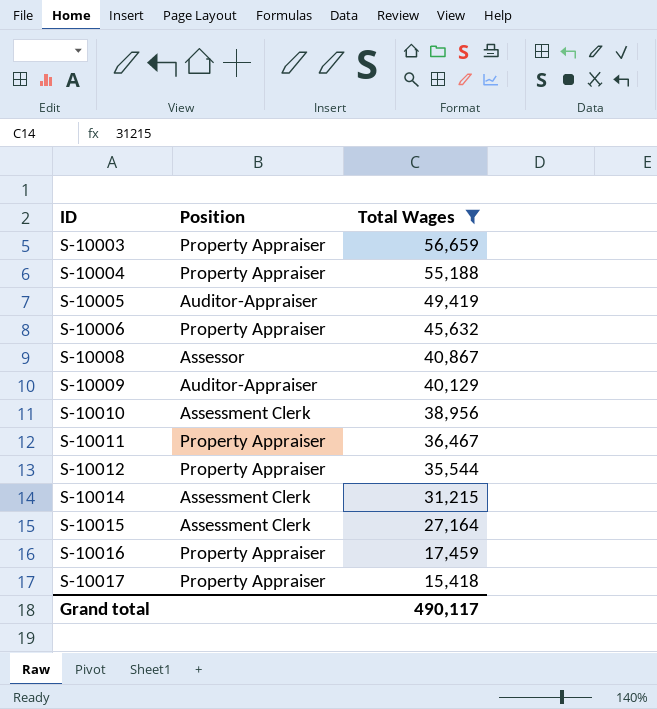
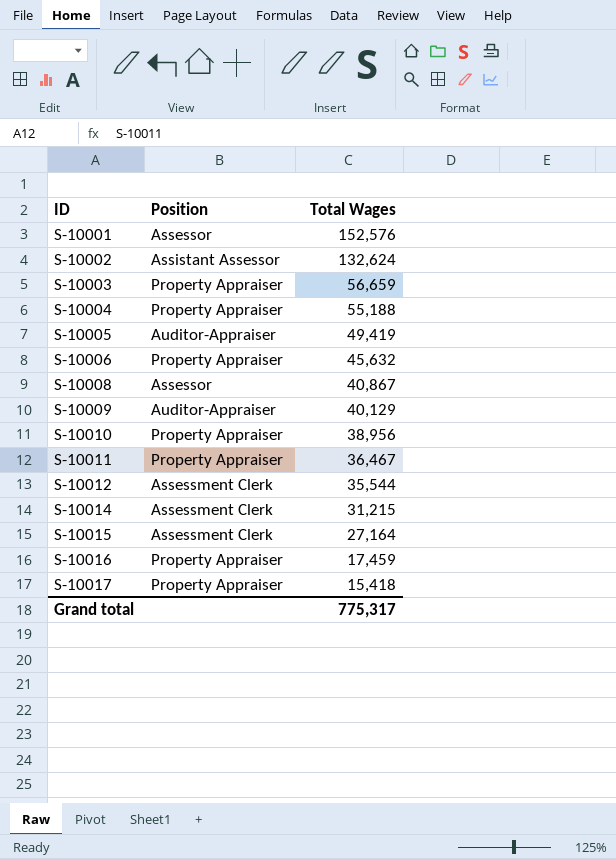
filter: Total Wages <= 56,659 -> none
S-10010 | Position: Assessment Clerk -> Property Appraiser
S-10012 | Position: Property Appraiser -> Assessment Clerk
Grand total | Total Wages: 490,117 -> 775,317

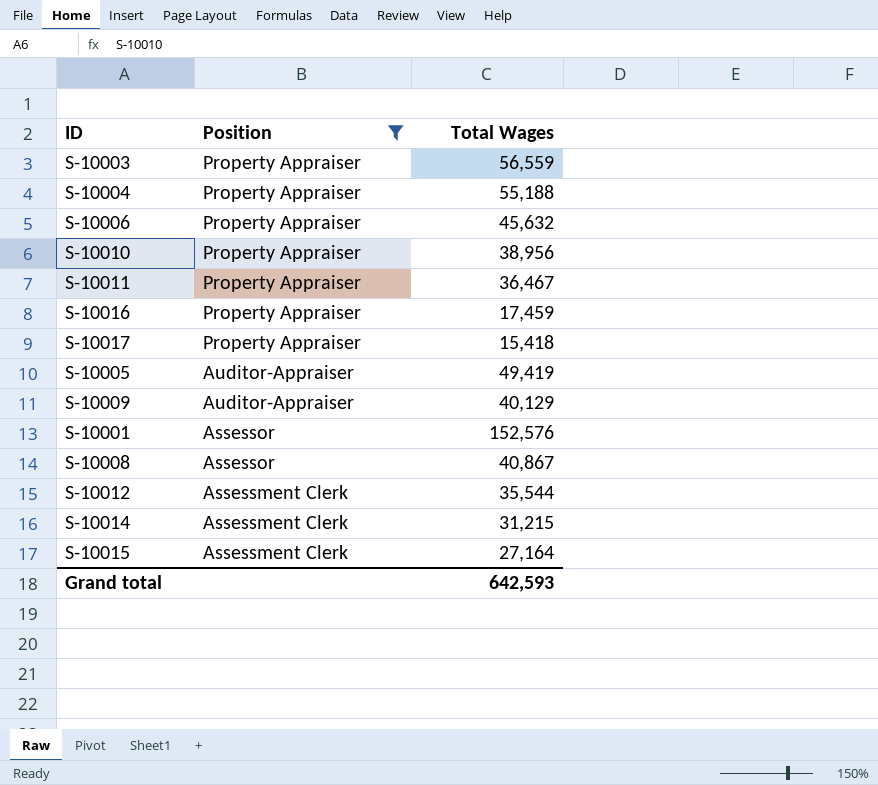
filter: none -> Position != Assistant Assessor
row order: ID ascending -> Position descending
S-10003 | Total Wages: 56,659 -> 56,559
Grand total | Total Wages: 775,317 -> 642,593

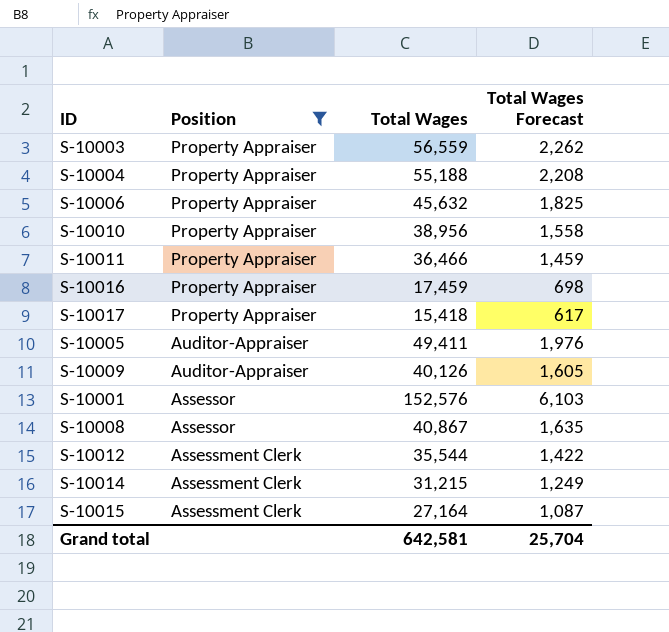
column Total Wages Forecast | formula: none -> [Total Wages] * 0.04
S-10011 | Total Wages: 36,467 -> 36,466
S-10005 | Total Wages: 49,419 -> 49,411
S-10009 | Total Wages: 40,129 -> 40,126
Grand total | Total Wages: 642,593 -> 642,581

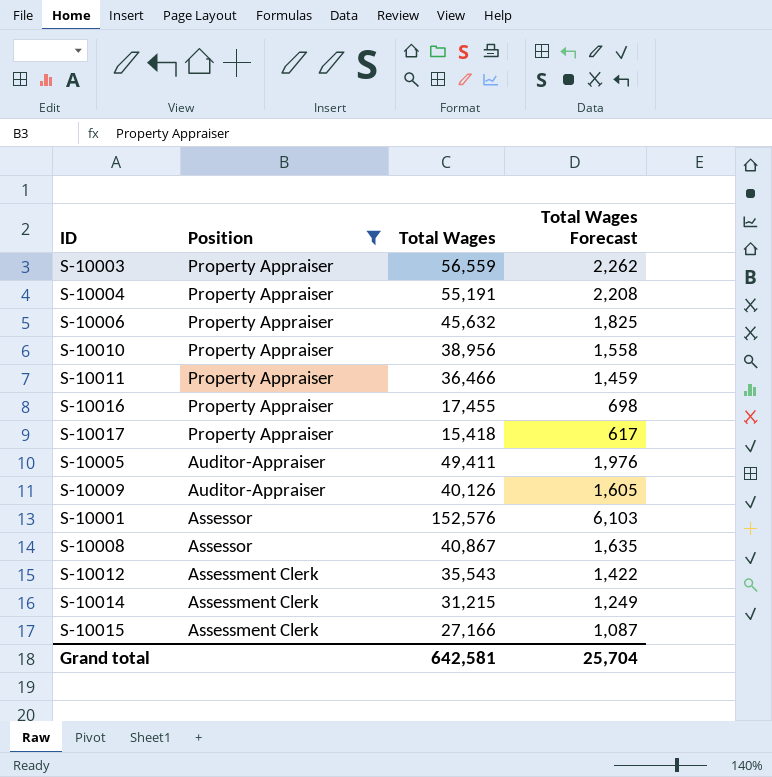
S-10004 | Total Wages: 55,188 -> 55,191
S-10016 | Total Wages: 17,459 -> 17,455
S-10012 | Total Wages: 35,544 -> 35,543
S-10015 | Total Wages: 27,164 -> 27,166

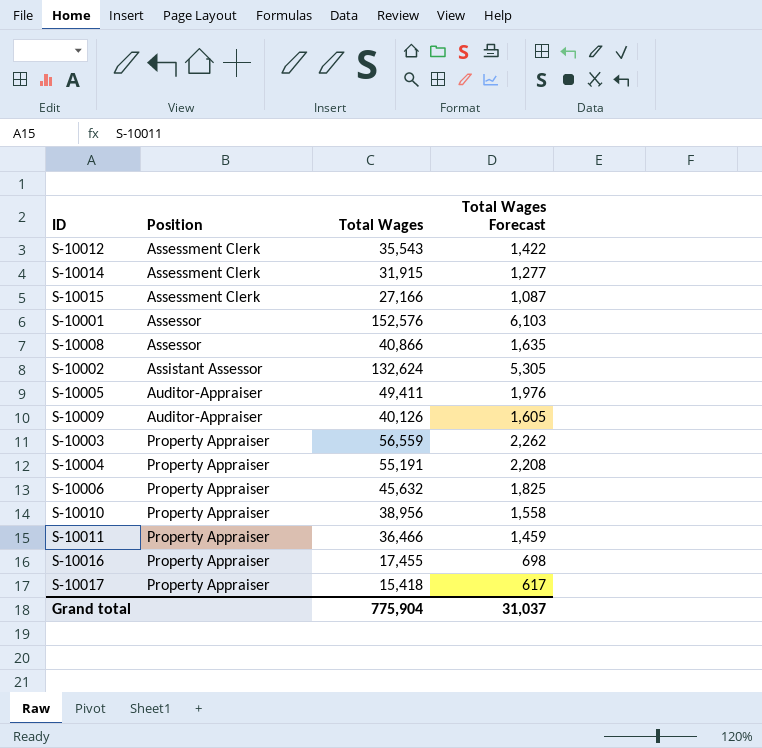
filter: Position != Assistant Assessor -> none
row order: Position descending -> Position ascending
S-10014 | Total Wages: 31,215 -> 31,915
S-10014 | Total Wages Forecast: 1,249 -> 1,277
S-10008 | Total Wages: 40,867 -> 40,866
Grand total | Total Wages: 642,581 -> 775,904
Grand total | Total Wages Forecast: 25,704 -> 31,037

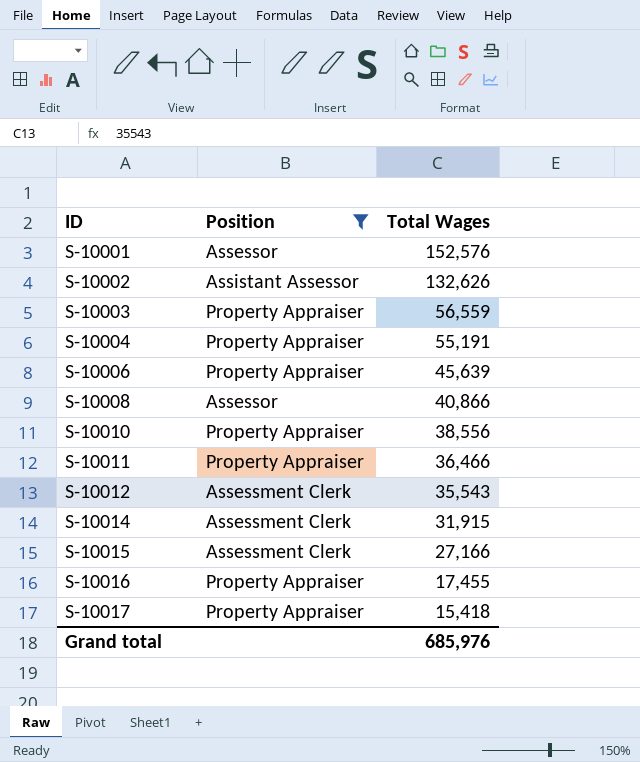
filter: none -> Position != Auditor-Appraiser
row order: Position ascending -> ID ascending
column Total Wages Forecast | formula: [Total Wages] * 0.04 -> none
S-10002 | Total Wages: 132,624 -> 132,626
S-10006 | Total Wages: 45,632 -> 45,639
S-10010 | Total Wages: 38,956 -> 38,556
Grand total | Total Wages: 775,904 -> 685,976

